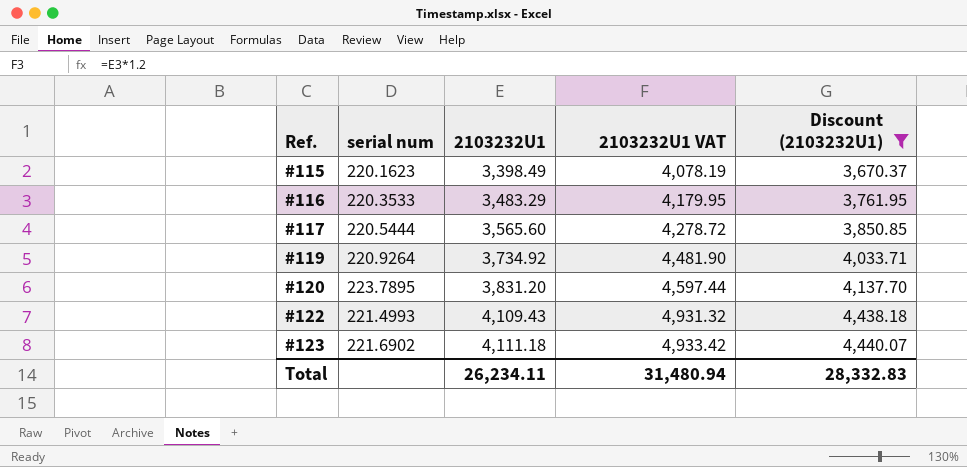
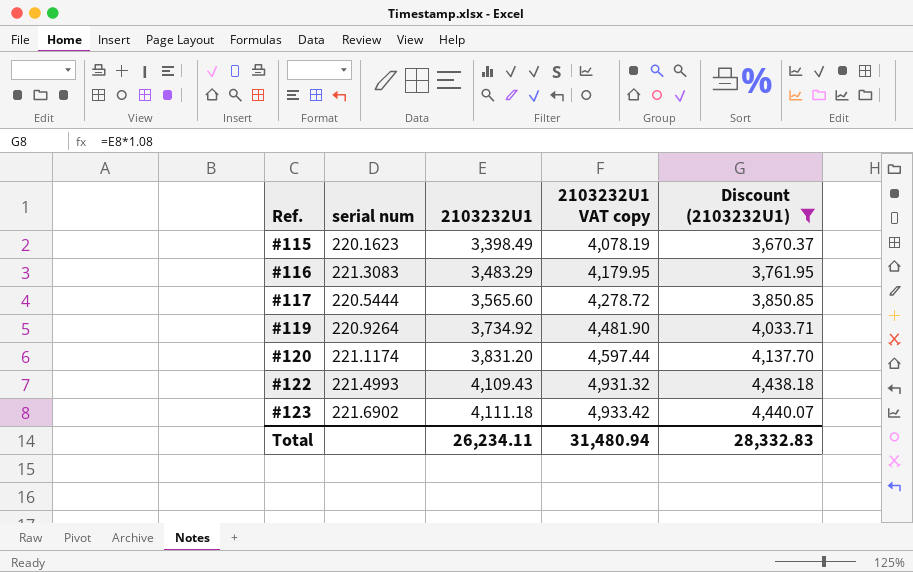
column name: 2103232U1 VAT -> 2103232U1 VAT copy
#116 | serial num: 220.3533 -> 221.3083
#120 | serial num: 223.7895 -> 221.1174

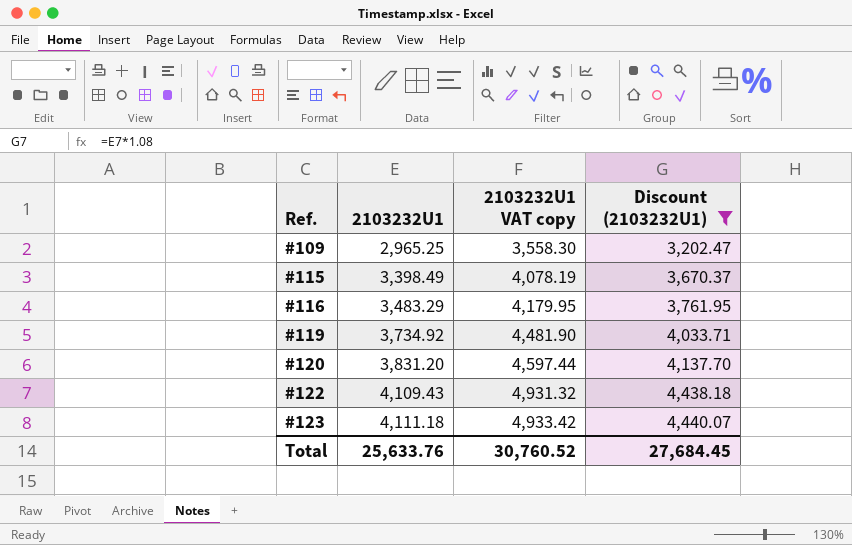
column serial num | position: 2 -> none
row #117: 220.5444 | 3,565.60 | 4,278.72 | 3,850.85 -> none
row #109: none -> 2,965.25 | 3,558.30 | 3,202.47
Total | 2103232U1: 26,234.11 -> 25,633.76
Total | 2103232U1 VAT copy: 31,480.94 -> 30,760.52
Total | Discount (2103232U1): 28,332.83 -> 27,684.45

